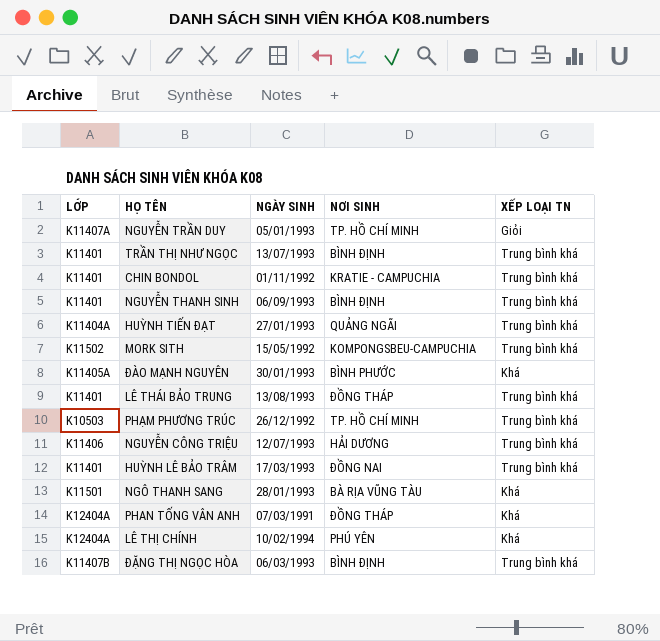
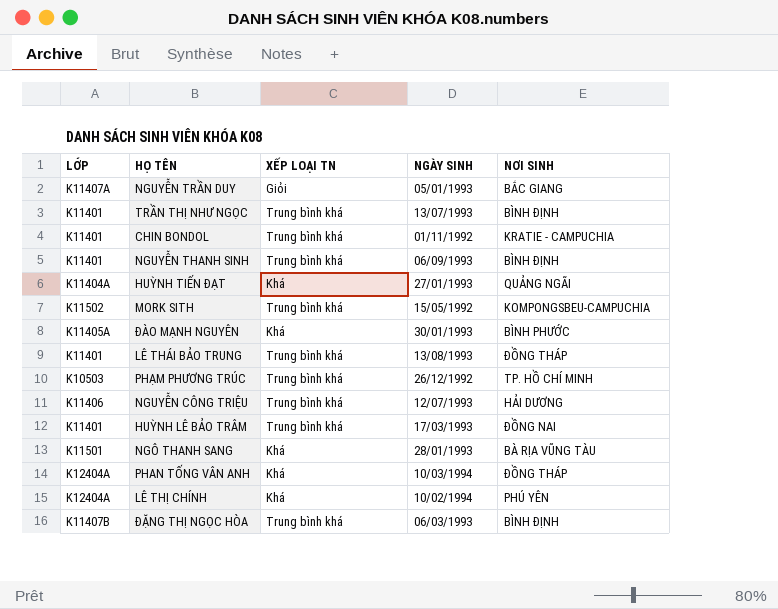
column XẾP LOẠI TN | position: 5 -> 3
NGUYỄN TRẦN DUY | NƠI SINH: TP. HỒ CHÍ MINH -> BẮC GIANG
HUỲNH TIẾN ĐẠT | XẾP LOẠI TN: Trung bình khá -> Khá
PHAN TỐNG VÂN ANH | NGÀY SINH: 07/03/1991 -> 10/03/1994

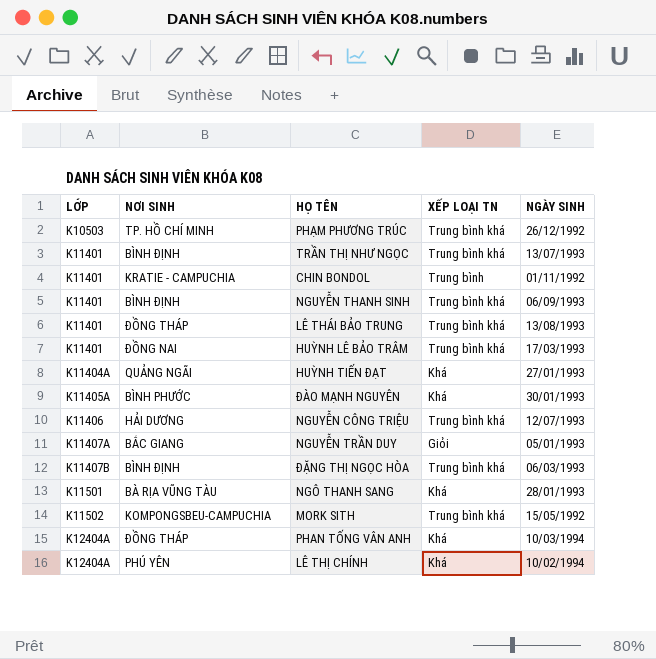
row order: none -> LỚP ascending
column NƠI SINH | position: 5 -> 2
CHIN BONDOL | XẾP LOẠI TN: Trung bình khá -> Trung bình

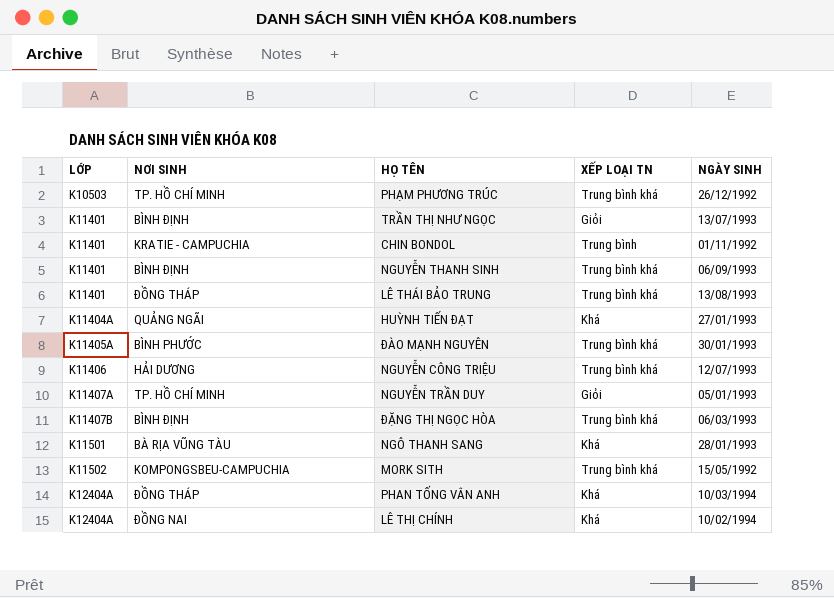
row HUỲNH LÊ BẢO TRÂM: K11401 | ĐỒNG NAI | Trung bình khá | 17/03/1993 -> none
TRẦN THỊ NHƯ NGỌC | XẾP LOẠI TN: Trung bình khá -> Giỏi
ĐÀO MẠNH NGUYÊN | XẾP LOẠI TN: Khá -> Trung bình khá
NGUYỄN TRẦN DUY | NƠI SINH: BẮC GIANG -> TP. HỒ CHÍ MINH
LÊ THỊ CHÍNH | NƠI SINH: PHÚ YÊN -> ĐỒNG NAI

